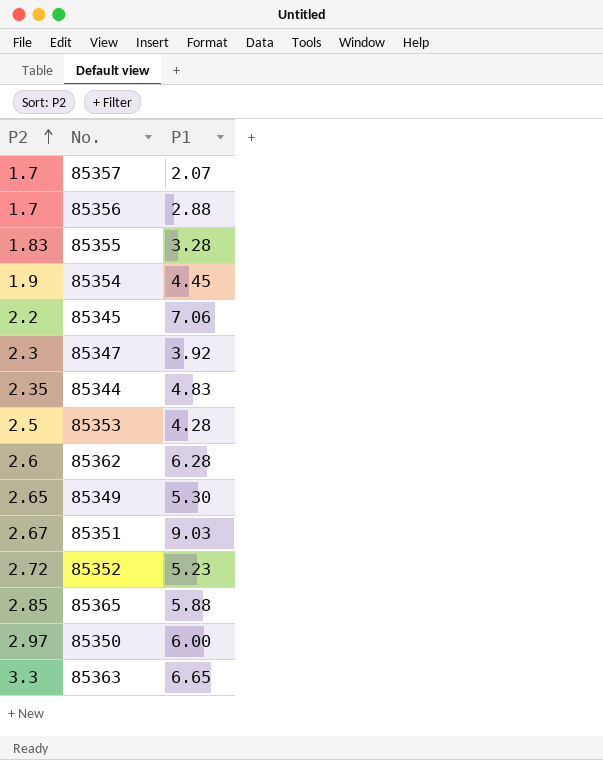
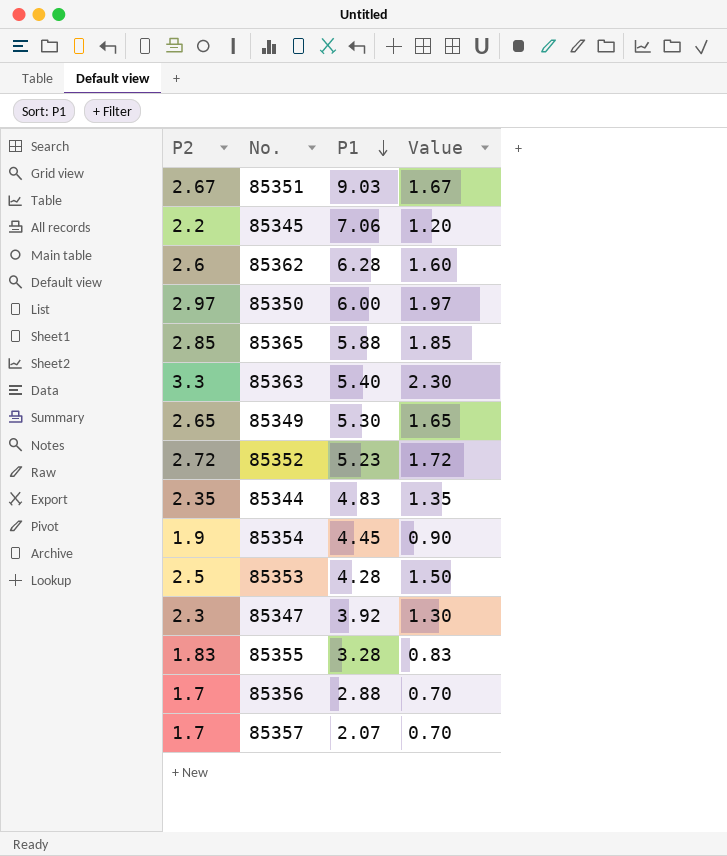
row order: P2 ascending -> P1 descending
column Value | formula: none -> [P2] - 1
85363 | P1: 6.65 -> 5.40

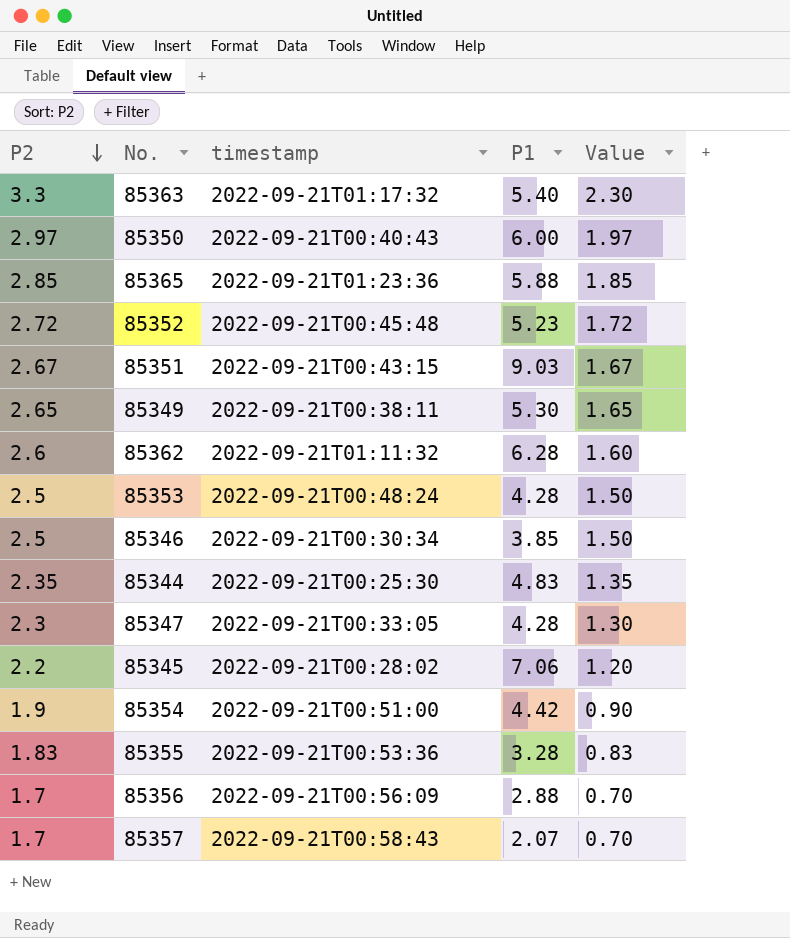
row order: P1 descending -> P2 descending
column timestamp | position: none -> 3
row 85346: none -> 2.5 | 2022-09-21T00:30:34 | 3.85 | 1.50
85347 | P1: 3.92 -> 4.28
85354 | P1: 4.45 -> 4.42

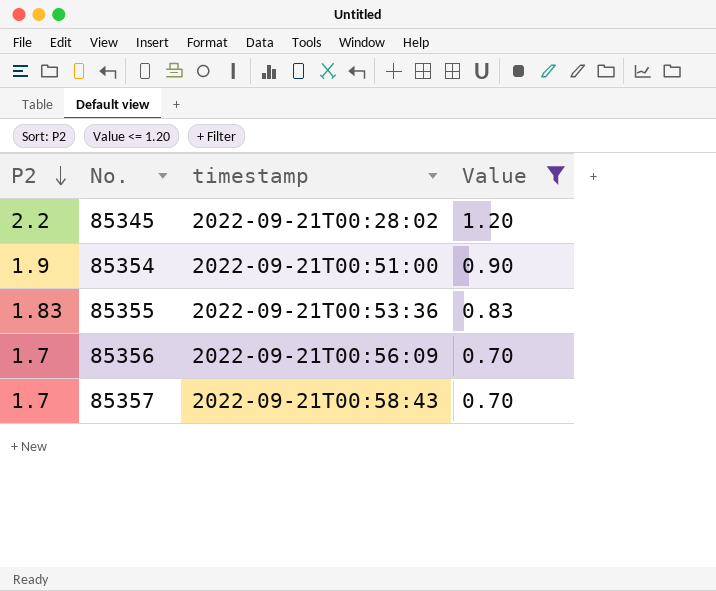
filter: none -> Value <= 1.20
column P1 | position: 4 -> none

